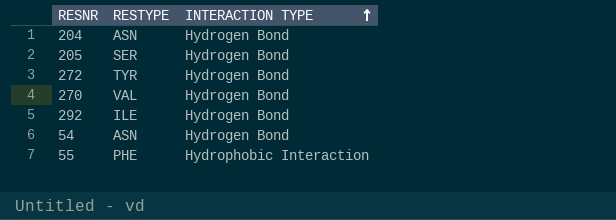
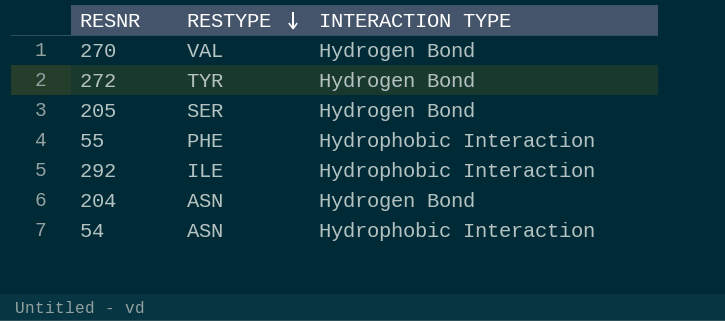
row order: INTERACTION TYPE ascending -> RESTYPE descending
292 | INTERACTION TYPE: Hydrogen Bond -> Hydrophobic Interaction
54 | INTERACTION TYPE: Hydrogen Bond -> Hydrophobic Interaction

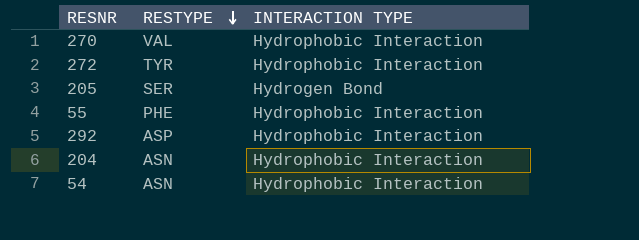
270 | INTERACTION TYPE: Hydrogen Bond -> Hydrophobic Interaction
272 | INTERACTION TYPE: Hydrogen Bond -> Hydrophobic Interaction
292 | RESTYPE: ILE -> ASP
204 | INTERACTION TYPE: Hydrogen Bond -> Hydrophobic Interaction

